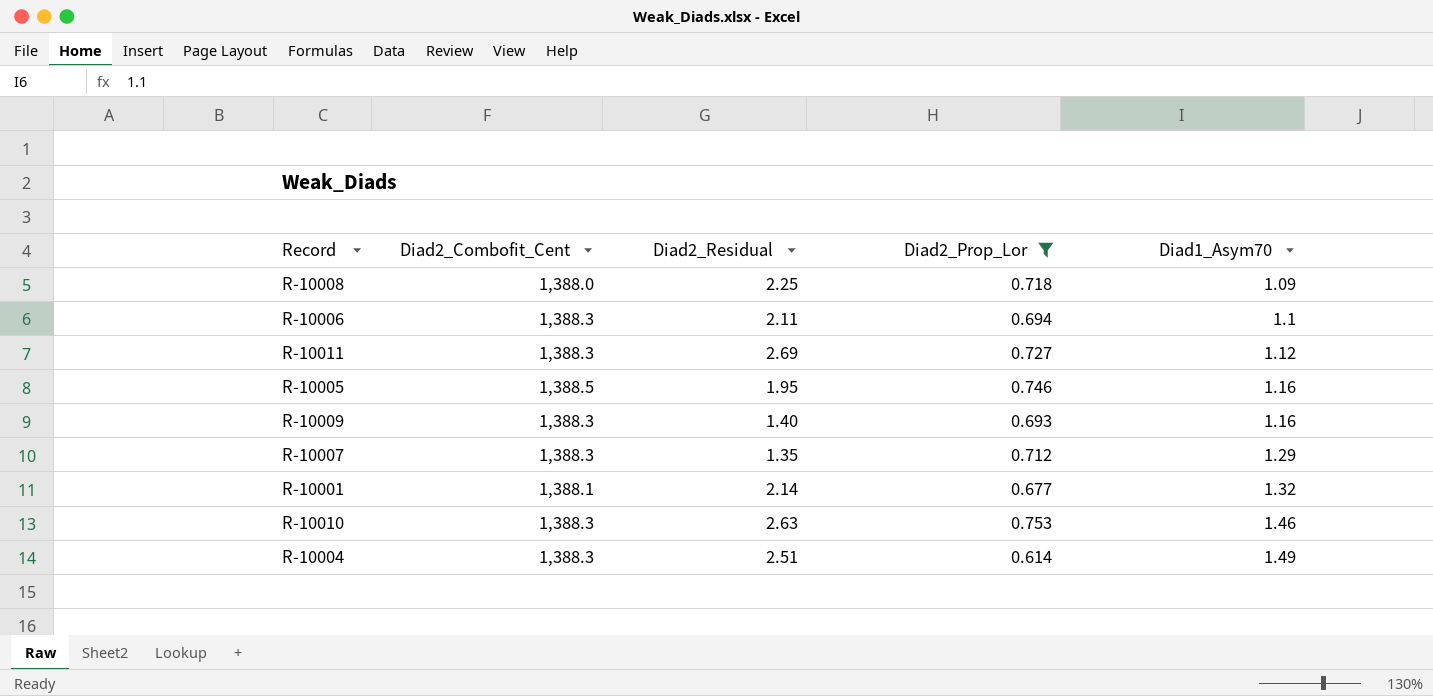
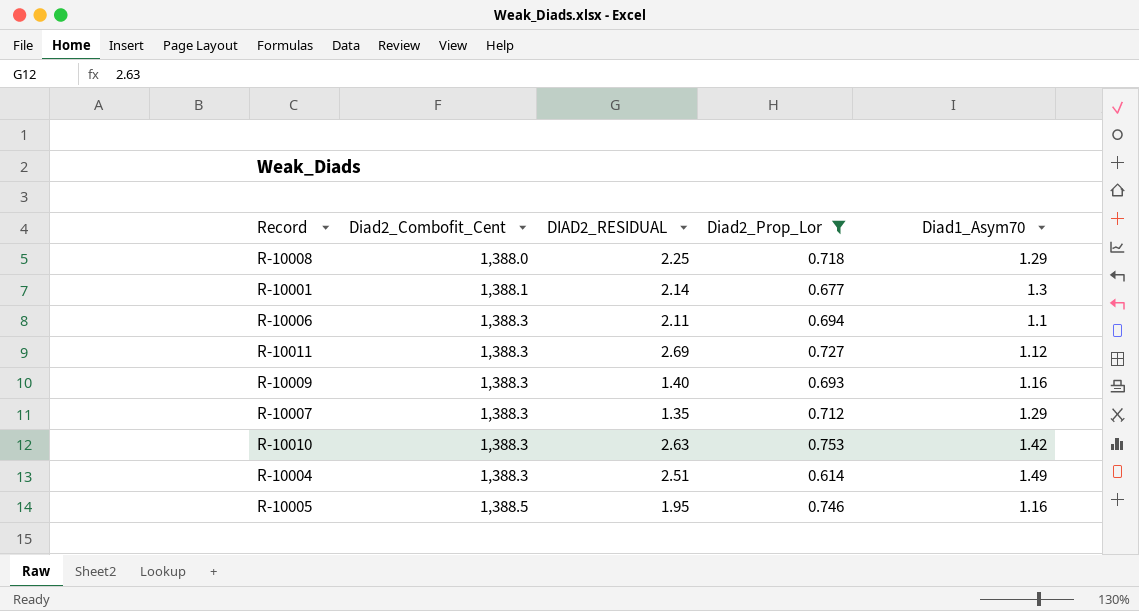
row order: Diad1_Asym70 ascending -> Diad2_Combofit_Cent ascending
column name: Diad2_Residual -> DIAD2_RESIDUAL
R-10008 | Diad1_Asym70: 1.09 -> 1.29
R-10001 | Diad1_Asym70: 1.32 -> 1.3
R-10010 | Diad1_Asym70: 1.46 -> 1.42

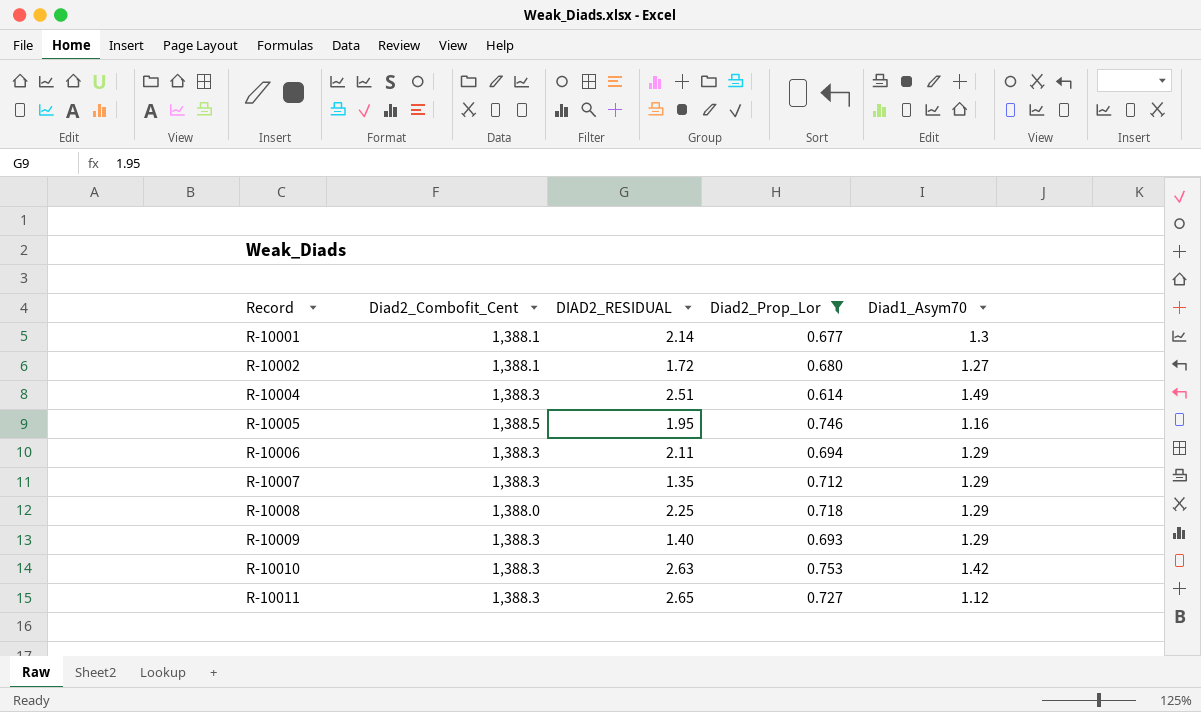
row order: Diad2_Combofit_Cent ascending -> Record ascending
row R-10002: none -> 1,388.1 | 1.72 | 0.680 | 1.27
R-10006 | Diad1_Asym70: 1.1 -> 1.29
R-10009 | Diad1_Asym70: 1.16 -> 1.29
R-10011 | DIAD2_RESIDUAL: 2.69 -> 2.65

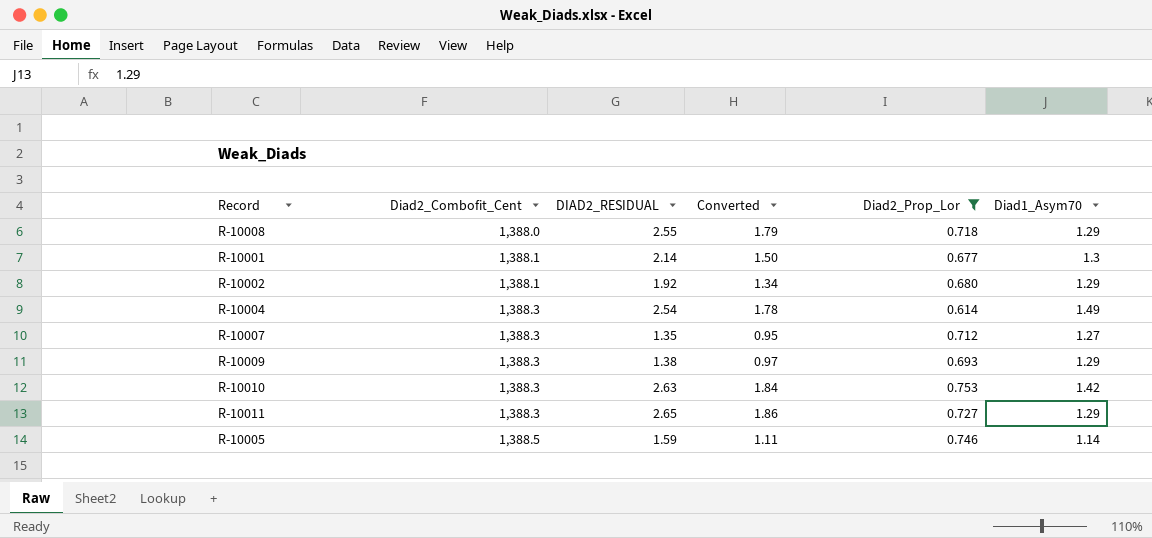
row order: Record ascending -> Diad2_Combofit_Cent ascending
column Converted | formula: none -> [DIAD2_RESIDUAL] * 0.7
row R-10006: 1,388.3 | 2.11 | 0.694 | 1.29 -> none
R-10008 | DIAD2_RESIDUAL: 2.25 -> 2.55
R-10002 | DIAD2_RESIDUAL: 1.72 -> 1.92
R-10002 | Diad1_Asym70: 1.27 -> 1.29
R-10004 | DIAD2_RESIDUAL: 2.51 -> 2.54
R-10007 | Diad1_Asym70: 1.29 -> 1.27
R-10009 | DIAD2_RESIDUAL: 1.40 -> 1.38
R-10011 | Diad1_Asym70: 1.12 -> 1.29
R-10005 | DIAD2_RESIDUAL: 1.95 -> 1.59
R-10005 | Diad1_Asym70: 1.16 -> 1.14

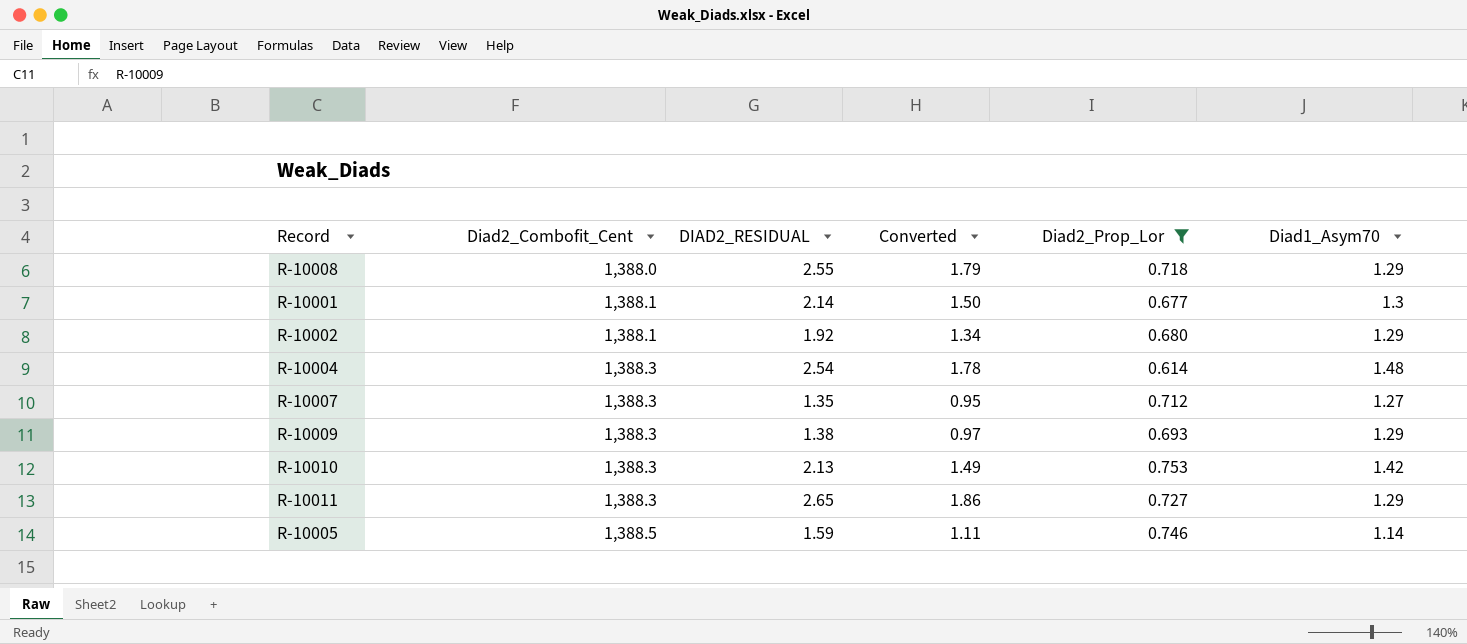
R-10004 | Diad1_Asym70: 1.49 -> 1.48
R-10010 | DIAD2_RESIDUAL: 2.63 -> 2.13
R-10010 | Converted: 1.84 -> 1.49

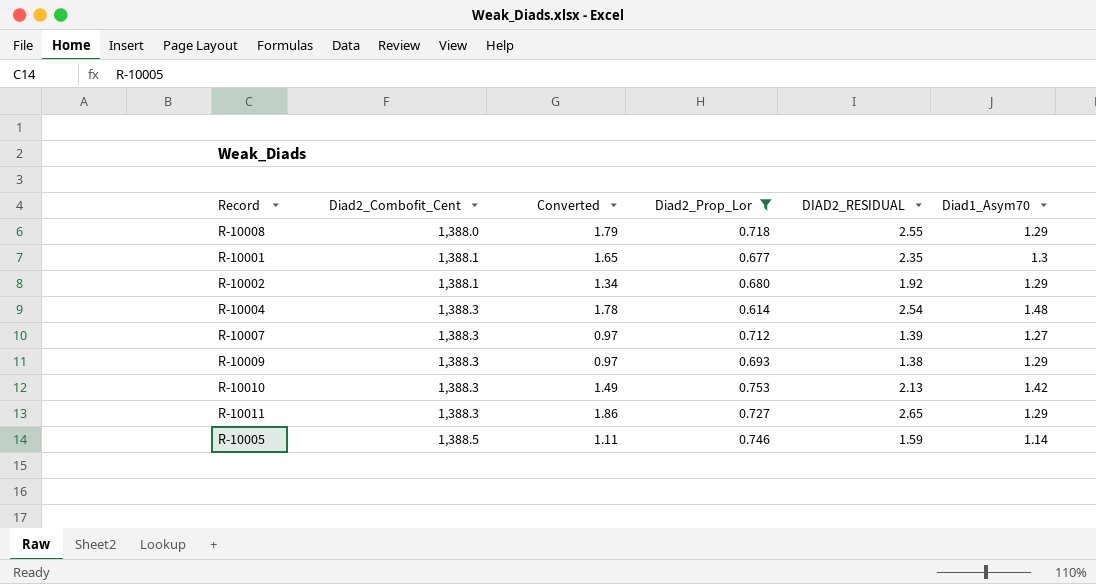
column DIAD2_RESIDUAL | position: 3 -> 5
R-10001 | Converted: 1.50 -> 1.65
R-10001 | DIAD2_RESIDUAL: 2.14 -> 2.35
R-10007 | Converted: 0.95 -> 0.97
R-10007 | DIAD2_RESIDUAL: 1.35 -> 1.39

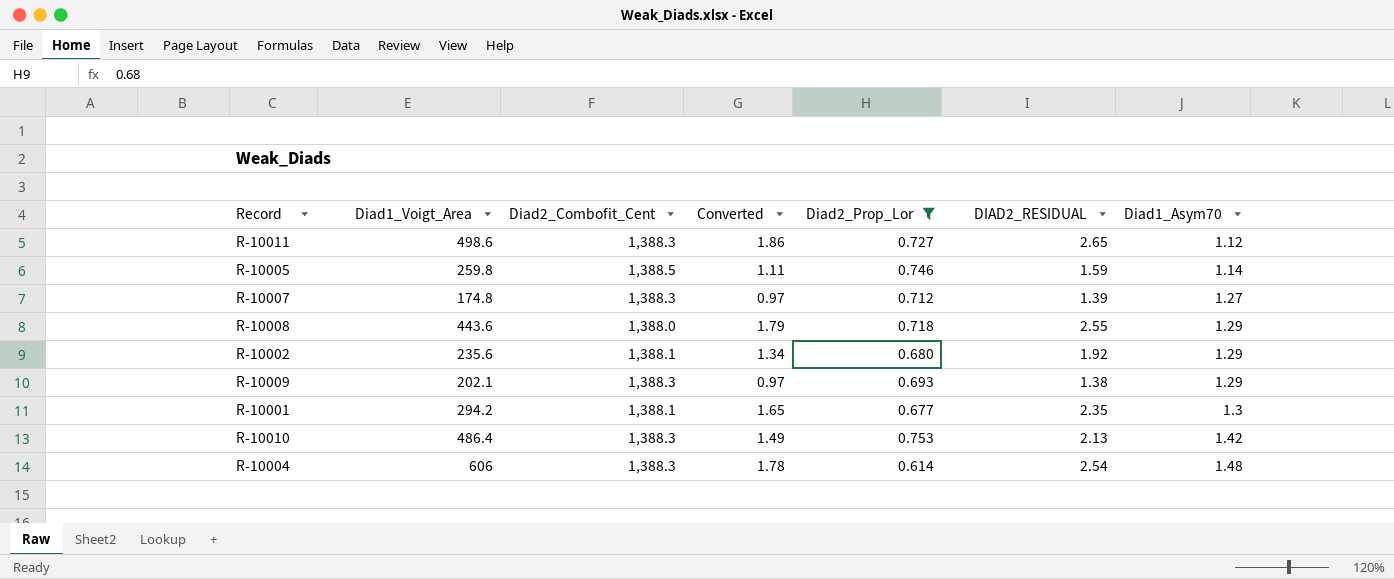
row order: Diad2_Combofit_Cent ascending -> Diad1_Asym70 ascending
column Diad1_Voigt_Area | position: none -> 2
R-10011 | Diad1_Asym70: 1.29 -> 1.12

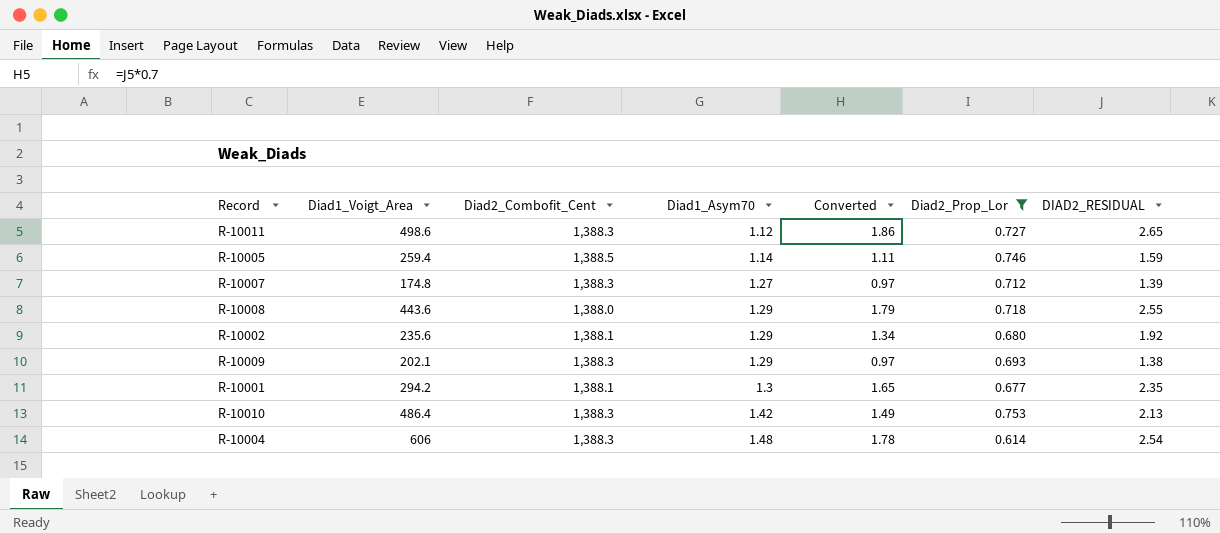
column Diad1_Asym70 | position: 7 -> 4
R-10005 | Diad1_Voigt_Area: 259.8 -> 259.4

